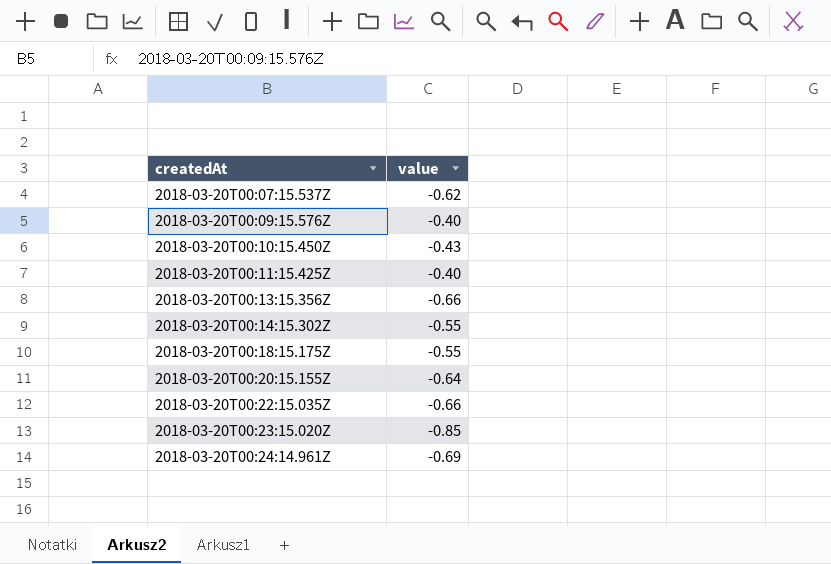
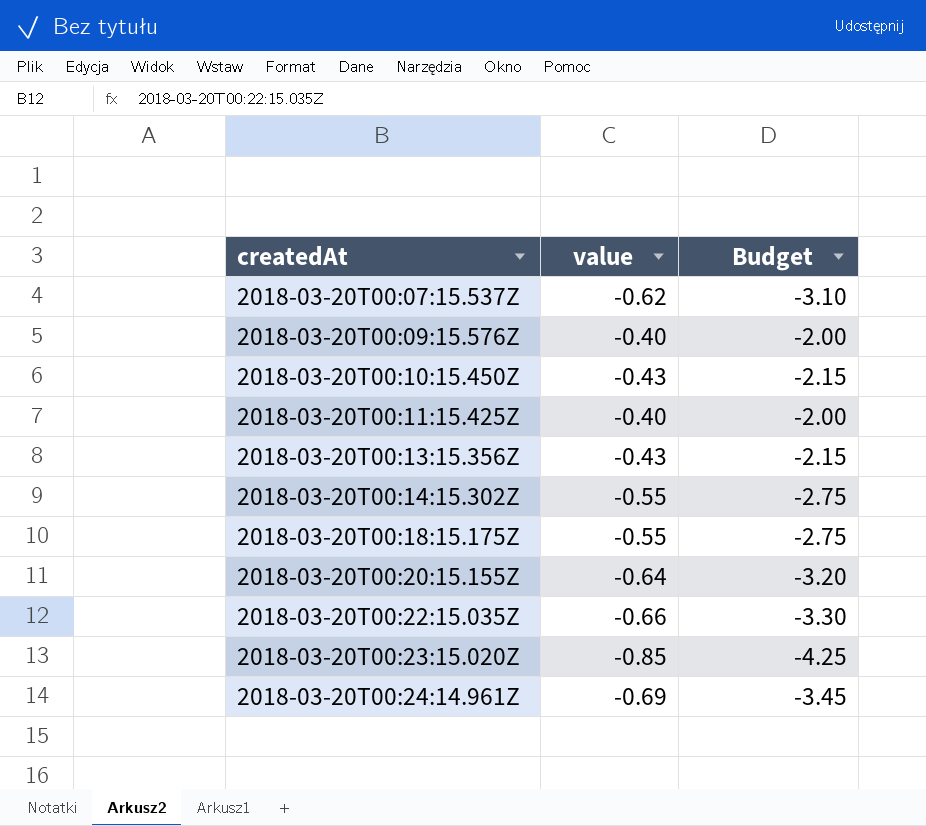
column Budget | formula: none -> [value] * 5
2018-03-20T00:13:15.356Z | value: -0.66 -> -0.43

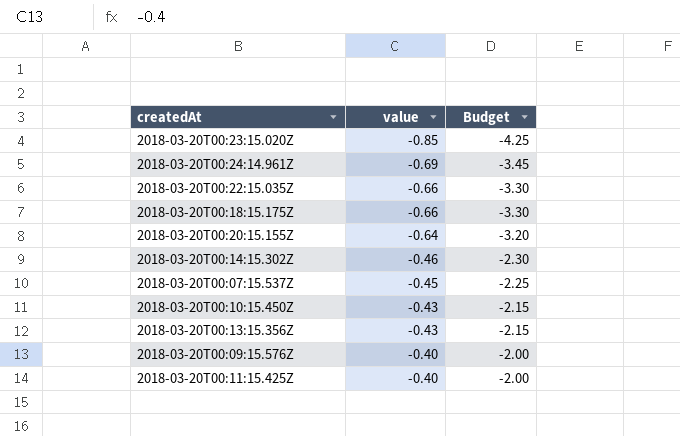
row order: createdAt ascending -> value ascending
2018-03-20T00:18:15.175Z | value: -0.55 -> -0.66
2018-03-20T00:18:15.175Z | Budget: -2.75 -> -3.30
2018-03-20T00:14:15.302Z | value: -0.55 -> -0.46
2018-03-20T00:14:15.302Z | Budget: -2.75 -> -2.30
2018-03-20T00:07:15.537Z | value: -0.62 -> -0.45
2018-03-20T00:07:15.537Z | Budget: -3.10 -> -2.25

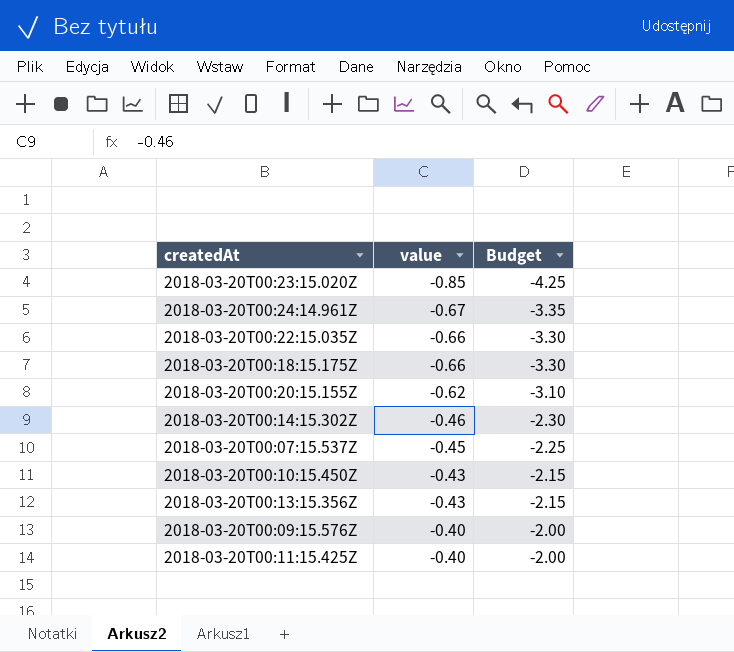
2018-03-20T00:24:14.961Z | value: -0.69 -> -0.67
2018-03-20T00:24:14.961Z | Budget: -3.45 -> -3.35
2018-03-20T00:20:15.155Z | value: -0.64 -> -0.62
2018-03-20T00:20:15.155Z | Budget: -3.20 -> -3.10

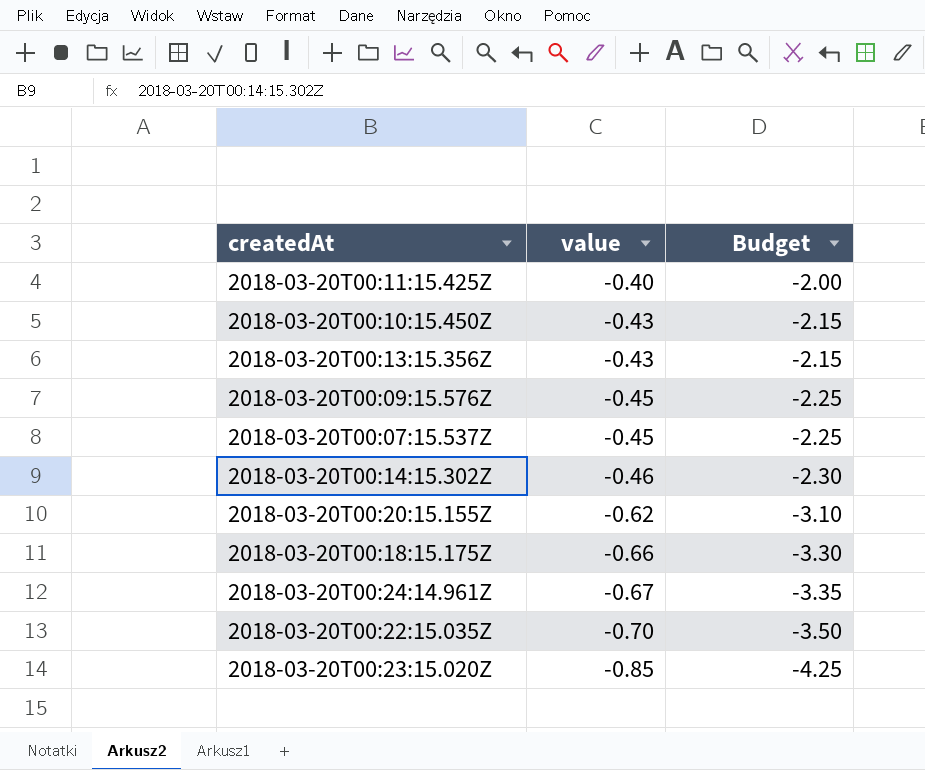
row order: value ascending -> value descending
2018-03-20T00:09:15.576Z | value: -0.40 -> -0.45
2018-03-20T00:09:15.576Z | Budget: -2.00 -> -2.25
2018-03-20T00:22:15.035Z | value: -0.66 -> -0.70
2018-03-20T00:22:15.035Z | Budget: -3.30 -> -3.50

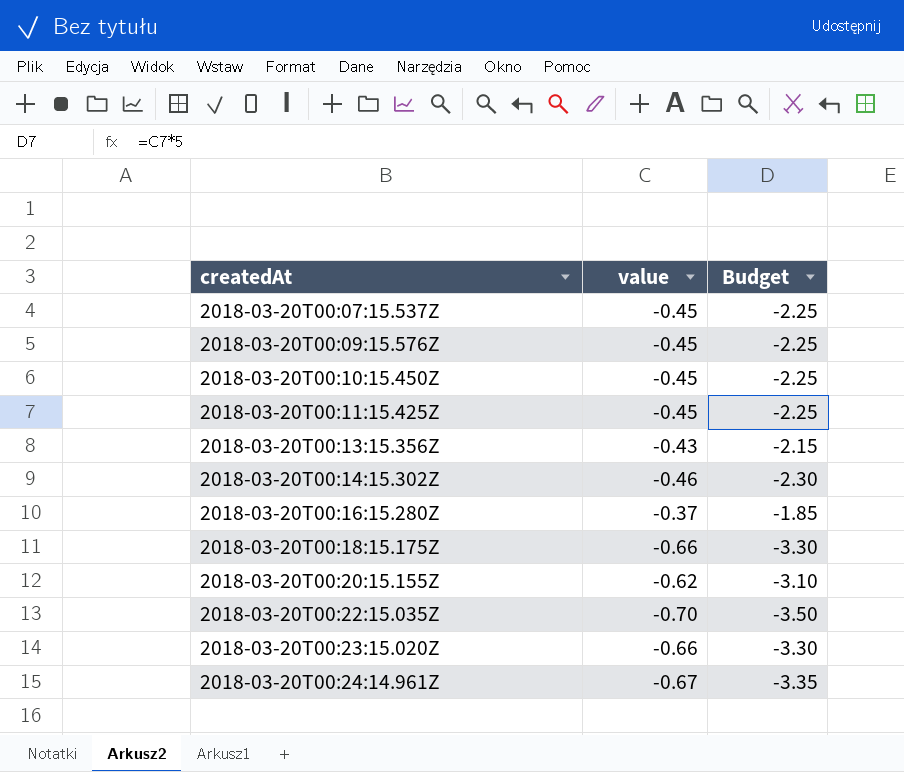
row order: value descending -> createdAt ascending
2018-03-20T00:10:15.450Z | value: -0.43 -> -0.45
2018-03-20T00:10:15.450Z | Budget: -2.15 -> -2.25
2018-03-20T00:11:15.425Z | value: -0.40 -> -0.45
2018-03-20T00:11:15.425Z | Budget: -2.00 -> -2.25
row 2018-03-20T00:16:15.280Z: none -> -0.37 | -1.85
2018-03-20T00:23:15.020Z | value: -0.85 -> -0.66
2018-03-20T00:23:15.020Z | Budget: -4.25 -> -3.30

